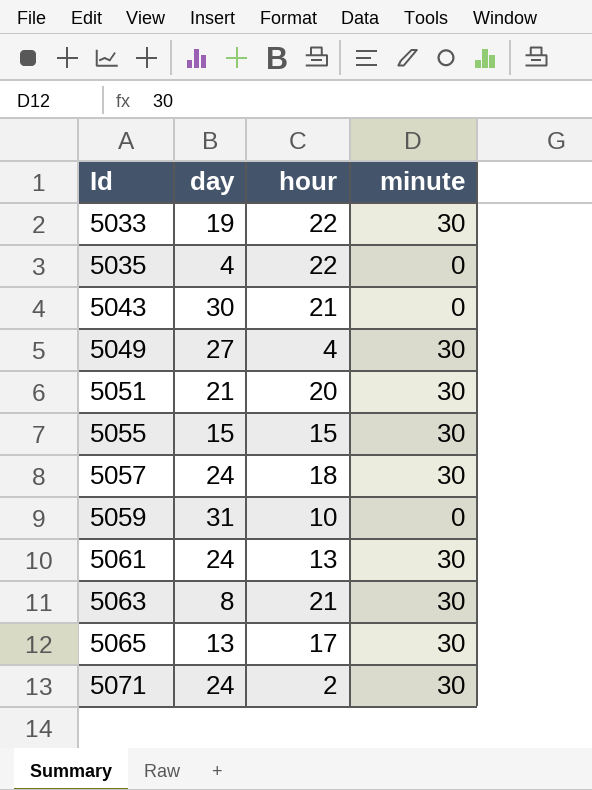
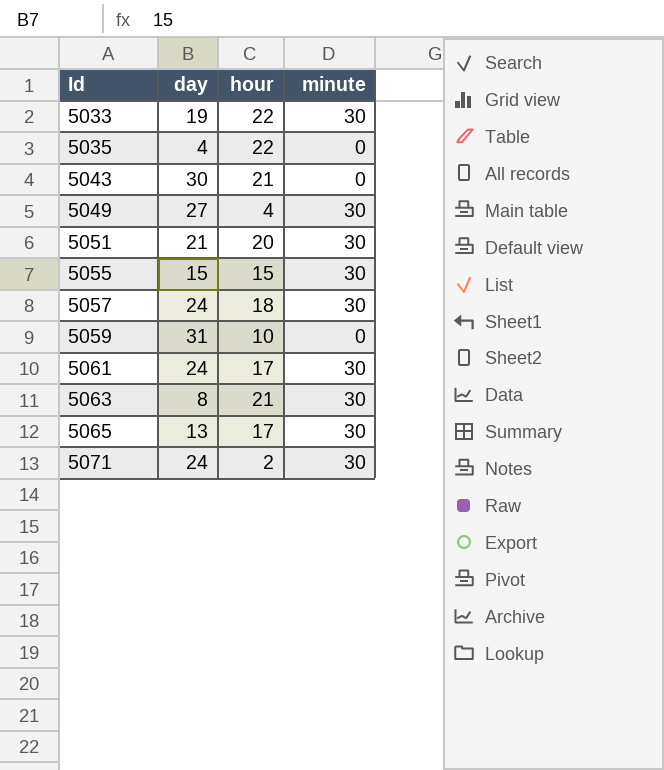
5061 | hour: 13 -> 17

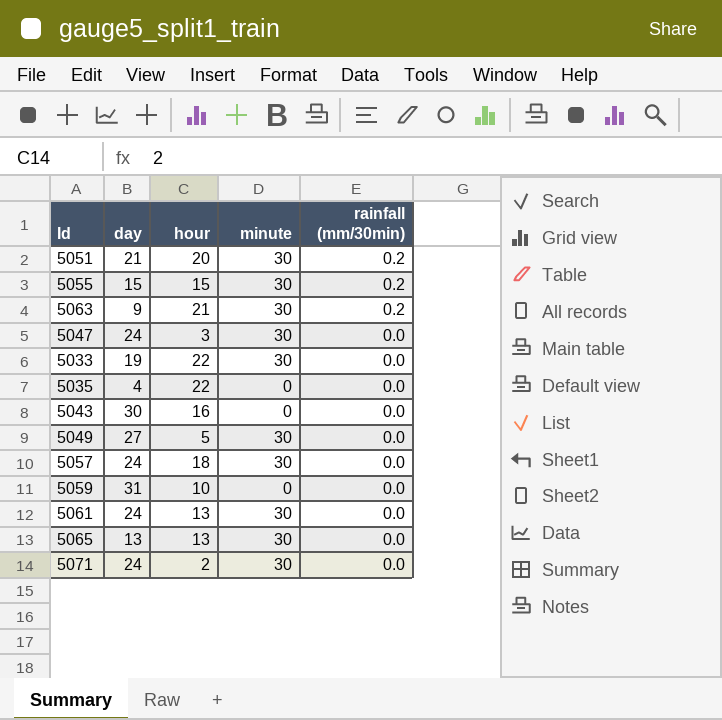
row order: Id ascending -> rainfall (mm/30min) descending
column rainfall (mm/30min) | position: none -> 5
5063 | day: 8 -> 9
row 5047: none -> 24 | 3 | 30 | 0.0
5043 | hour: 21 -> 16
5049 | hour: 4 -> 5
5061 | hour: 17 -> 13
5065 | hour: 17 -> 13

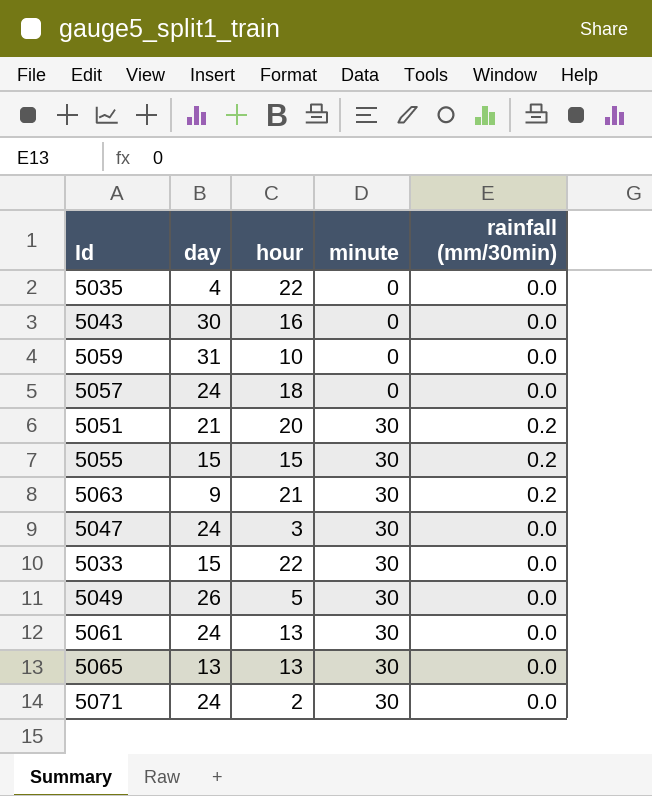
row order: rainfall (mm/30min) descending -> minute ascending
5057 | minute: 30 -> 0
5033 | day: 19 -> 15
5049 | day: 27 -> 26

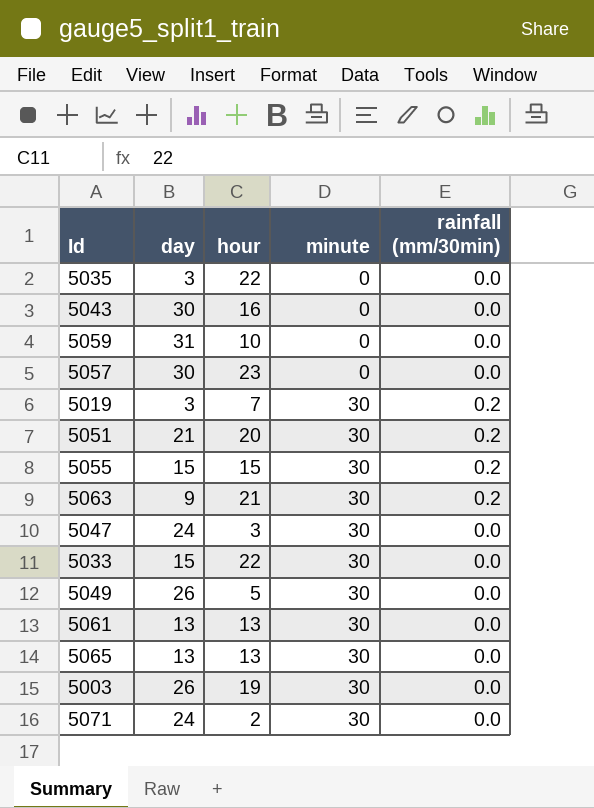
5035 | day: 4 -> 3
5057 | day: 24 -> 30
5057 | hour: 18 -> 23
row 5019: none -> 3 | 7 | 30 | 0.2
5061 | day: 24 -> 13
row 5003: none -> 26 | 19 | 30 | 0.0

